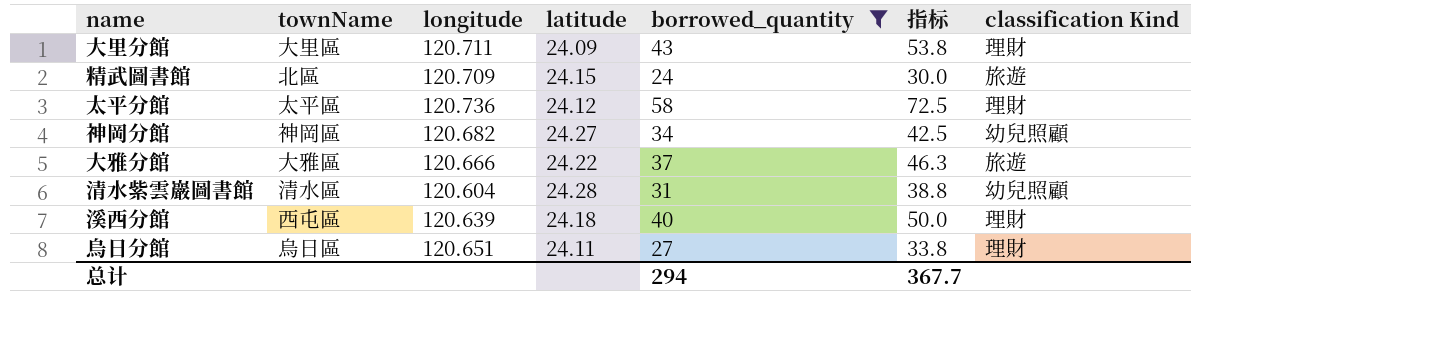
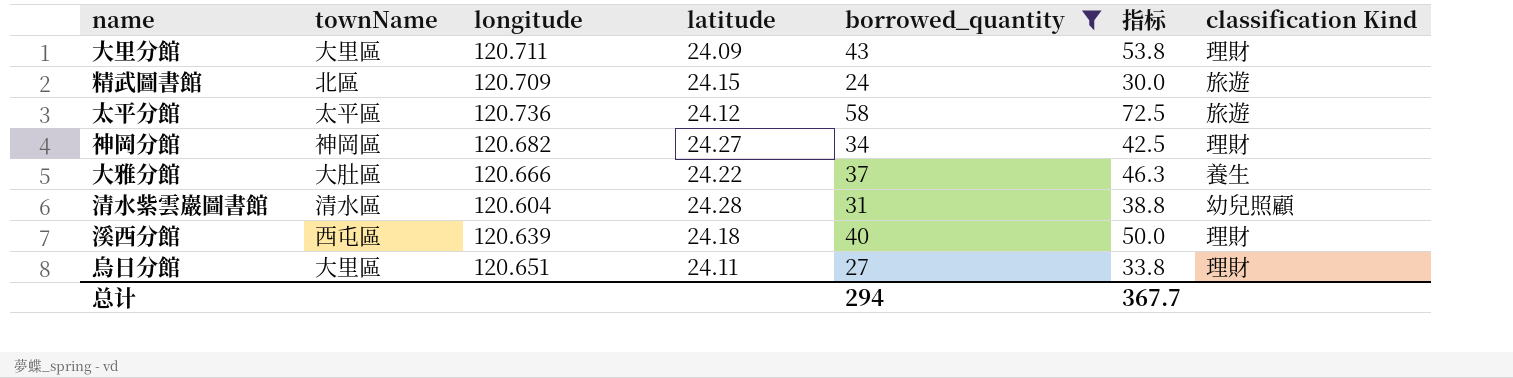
太平分館 | classification Kind: 理財 -> 旅遊
神岡分館 | classification Kind: 幼兒照顧 -> 理財
大雅分館 | townName: 大雅區 -> 大肚區
大雅分館 | classification Kind: 旅遊 -> 養生
烏日分館 | townName: 烏日區 -> 大里區

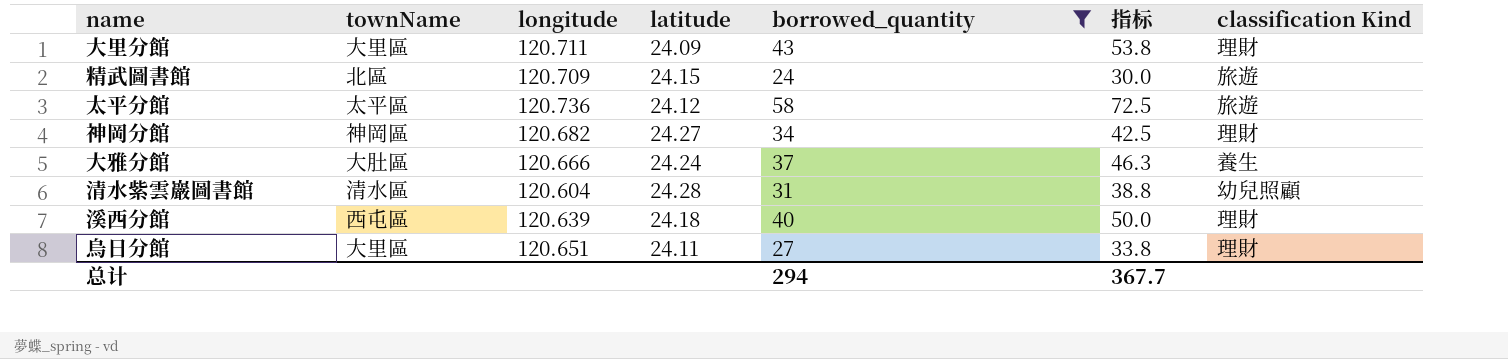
大雅分館 | latitude: 24.22 -> 24.24

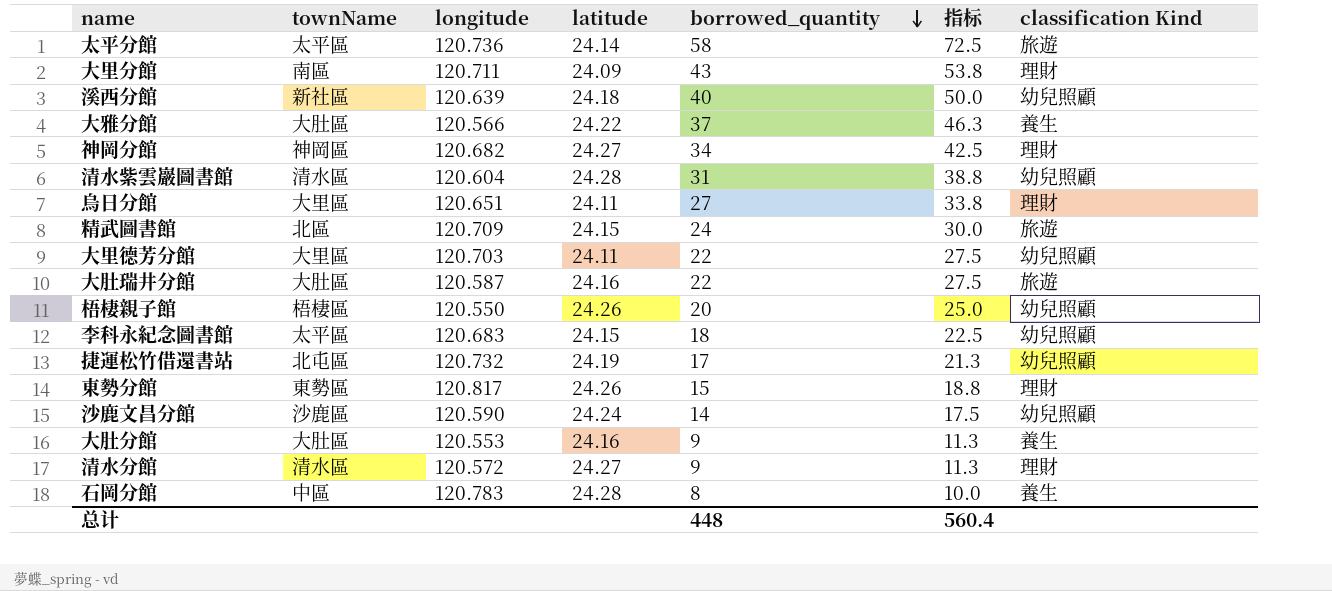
filter: borrowed_quantity >= 24 -> none
row order: none -> borrowed_quantity descending
太平分館 | latitude: 24.12 -> 24.14
大里分館 | townName: 大里區 -> 南區
溪西分館 | townName: 西屯區 -> 新社區
溪西分館 | classification Kind: 理財 -> 幼兒照顧
大雅分館 | longitude: 120.666 -> 120.566
大雅分館 | latitude: 24.24 -> 24.22
总计 | borrowed_quantity: 294 -> 448
总计 | 指标: 367.7 -> 560.4

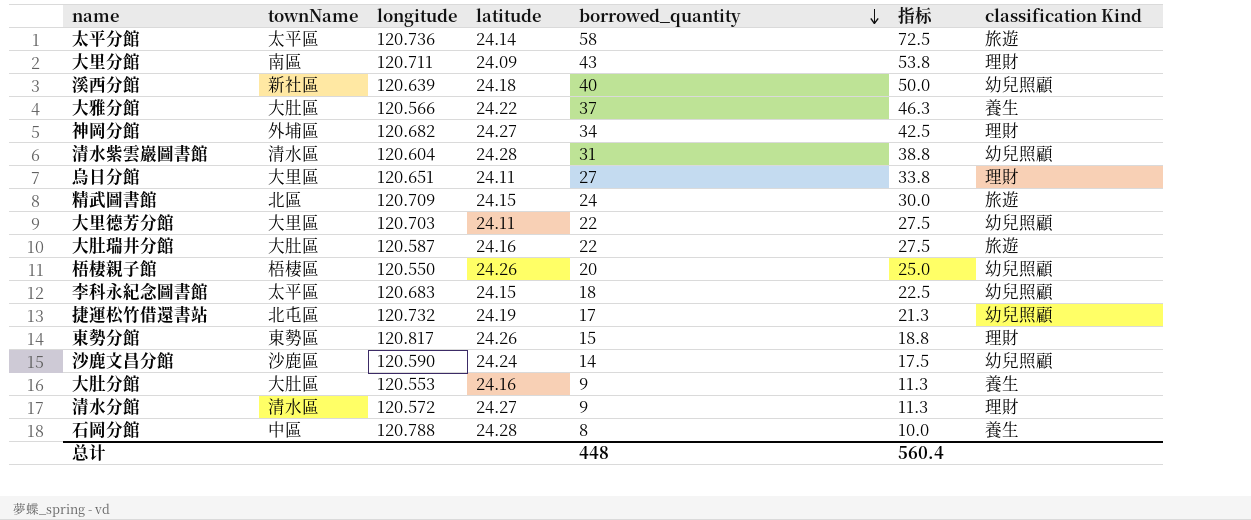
神岡分館 | townName: 神岡區 -> 外埔區
石岡分館 | longitude: 120.783 -> 120.788

